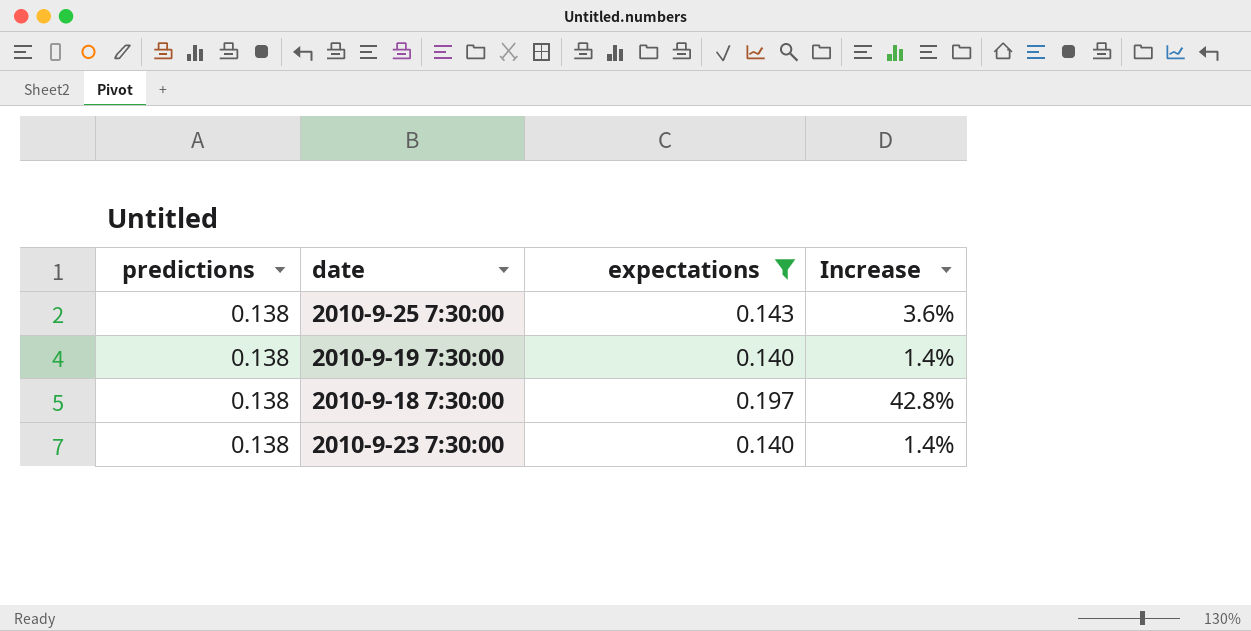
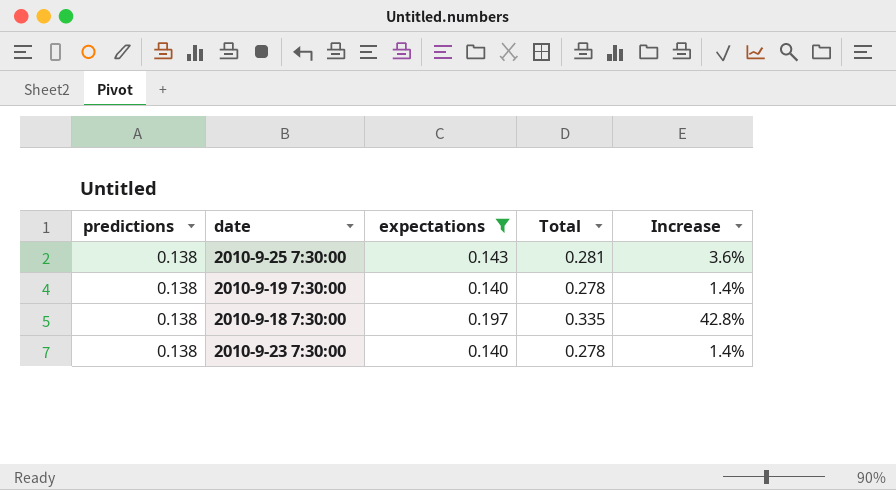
column Total | formula: none -> [predictions] + [expectations]

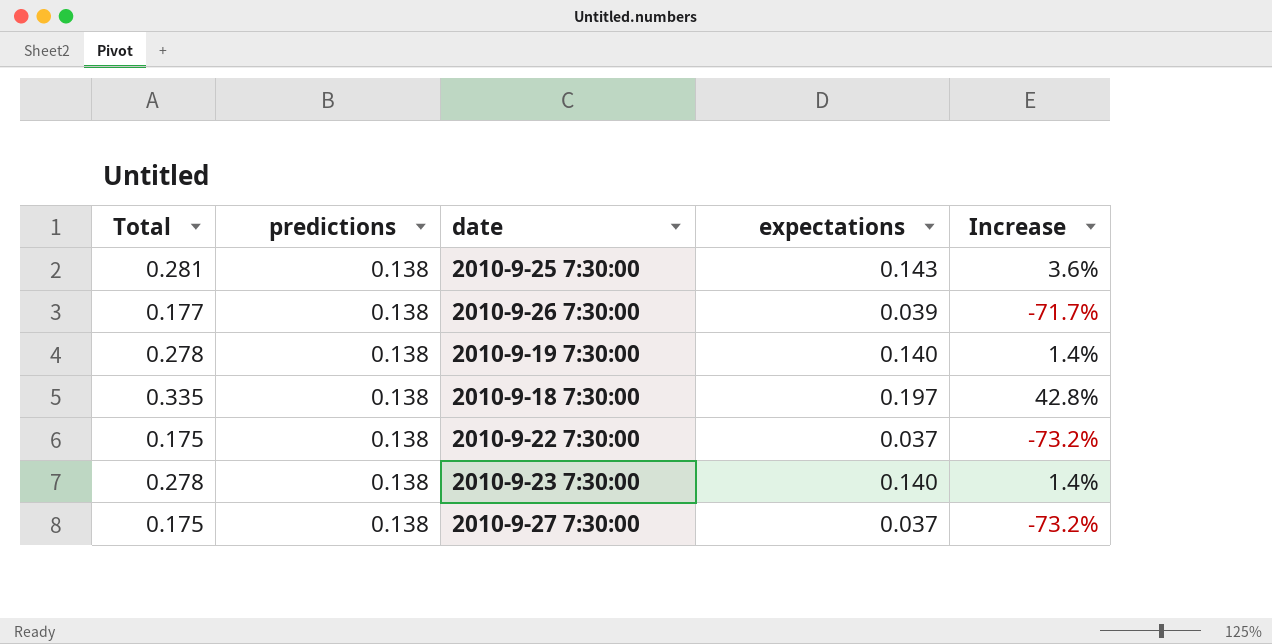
filter: expectations >= 0.140 -> none
column Total | position: 4 -> 1

